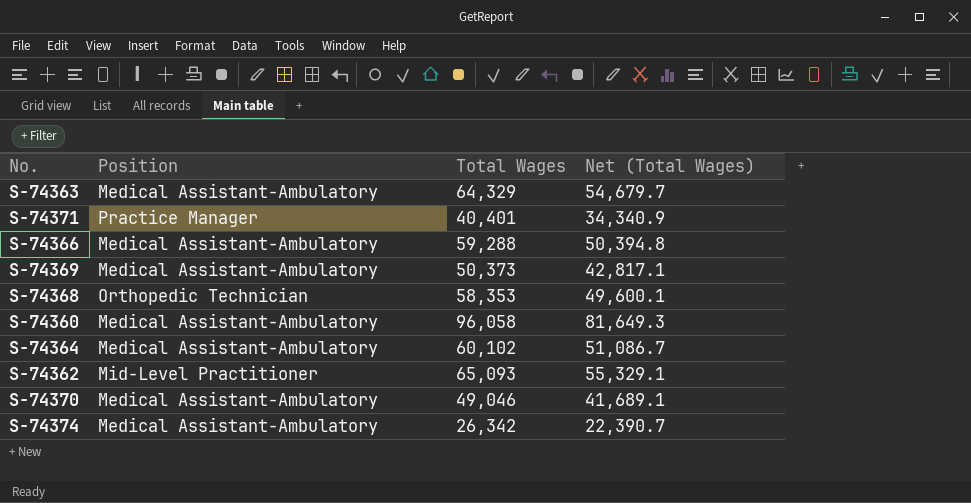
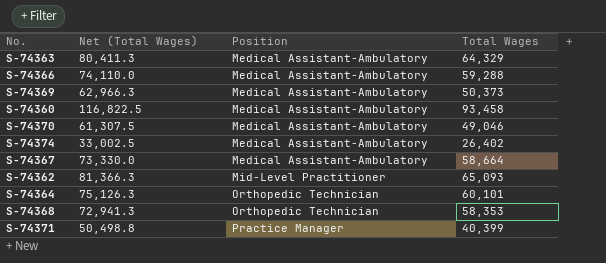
row order: none -> Position ascending
column Net (Total Wages) | formula: [Total Wages] * 0.85 -> [Total Wages] * 1.25
column Net (Total Wages) | position: 4 -> 2
S-74360 | Total Wages: 96,058 -> 93,458
S-74374 | Total Wages: 26,342 -> 26,402
row S-74367: none -> 73,330.0 | Medical Assistant-Ambulatory | 58,664
S-74364 | Position: Medical Assistant-Ambulatory -> Orthopedic Technician
S-74364 | Total Wages: 60,102 -> 60,101
S-74371 | Total Wages: 40,401 -> 40,399

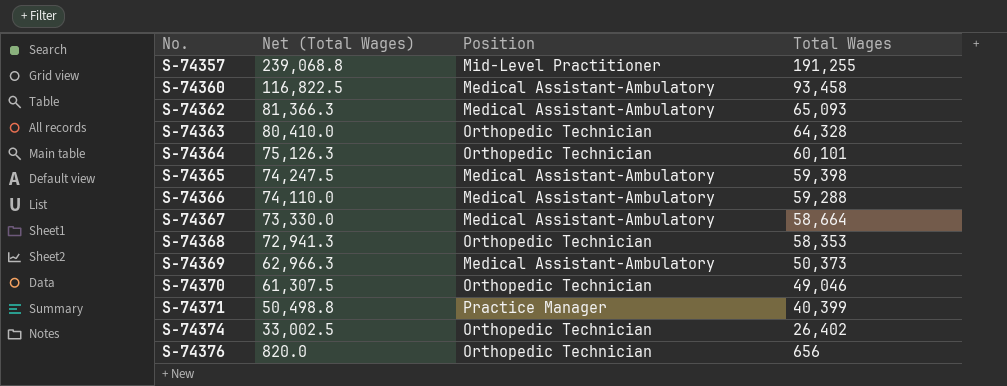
row order: Position ascending -> No. ascending
row S-74357: none -> 239,068.8 | Mid-Level Practitioner | 191,255
S-74362 | Position: Mid-Level Practitioner -> Medical Assistant-Ambulatory
S-74363 | Net (Total Wages): 80,411.3 -> 80,410.0
S-74363 | Position: Medical Assistant-Ambulatory -> Orthopedic Technician
S-74363 | Total Wages: 64,329 -> 64,328
row S-74365: none -> 74,247.5 | Medical Assistant-Ambulatory | 59,398
S-74370 | Position: Medical Assistant-Ambulatory -> Orthopedic Technician
S-74374 | Position: Medical Assistant-Ambulatory -> Orthopedic Technician
row S-74376: none -> 820.0 | Orthopedic Technician | 656

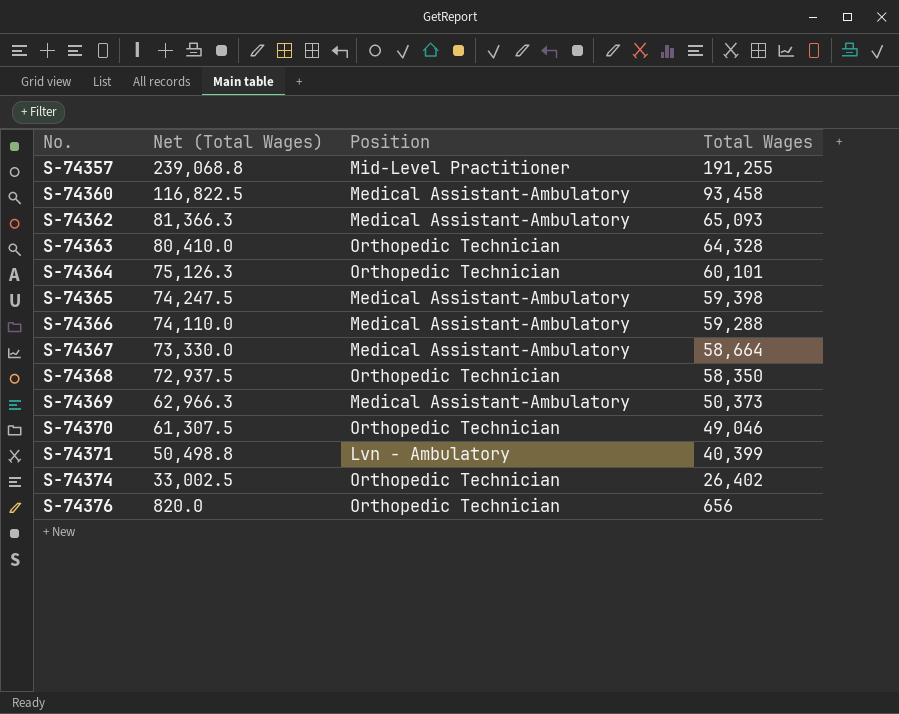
S-74368 | Net (Total Wages): 72,941.3 -> 72,937.5
S-74368 | Total Wages: 58,353 -> 58,350
S-74371 | Position: Practice Manager -> Lvn - Ambulatory

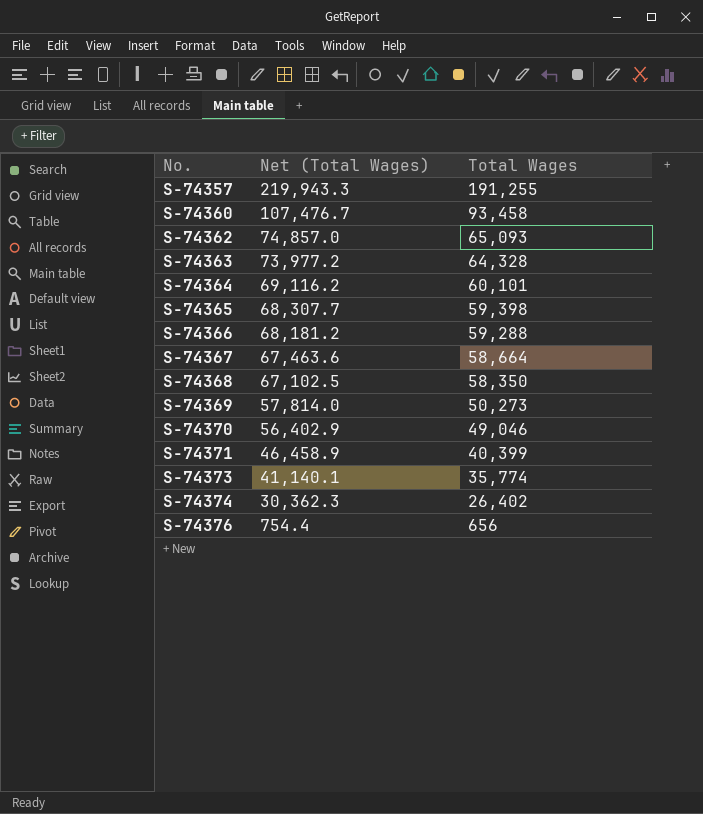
column Position | position: 3 -> none
column Net (Total Wages) | formula: [Total Wages] * 1.25 -> [Total Wages] * 1.15
S-74369 | Total Wages: 50,373 -> 50,273
row S-74373: none -> 41,140.1 | 35,774

